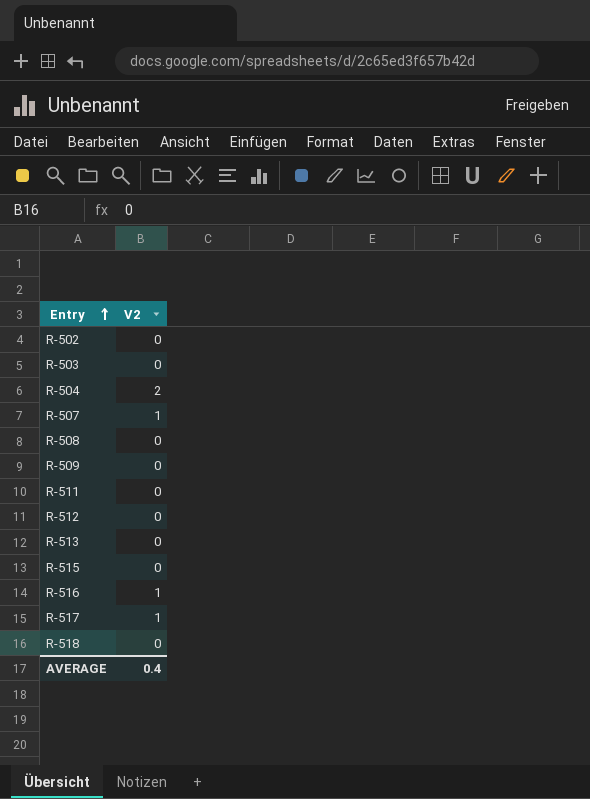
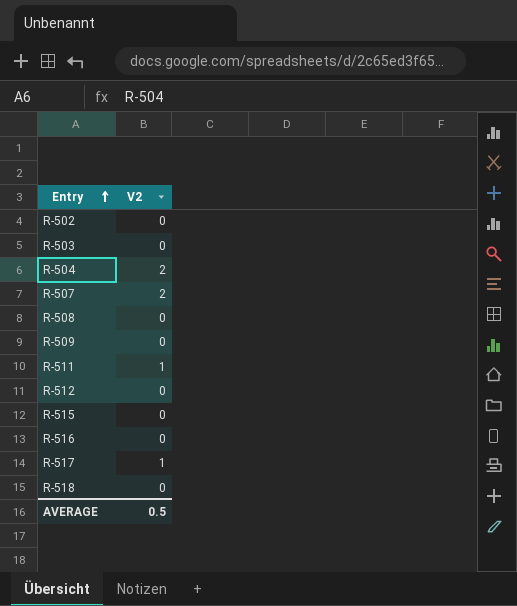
row R-513: 0 -> none
R-507 | V2: 1 -> 2
R-511 | V2: 0 -> 1
R-516 | V2: 1 -> 0
AVERAGE | V2: 0.4 -> 0.5

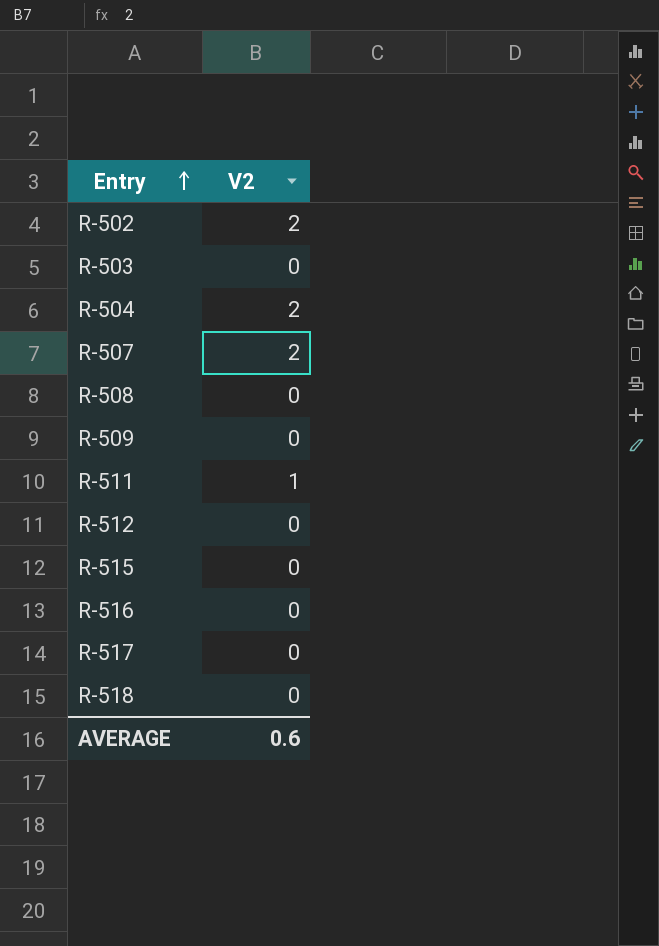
R-502 | V2: 0 -> 2
R-517 | V2: 1 -> 0
AVERAGE | V2: 0.5 -> 0.6

